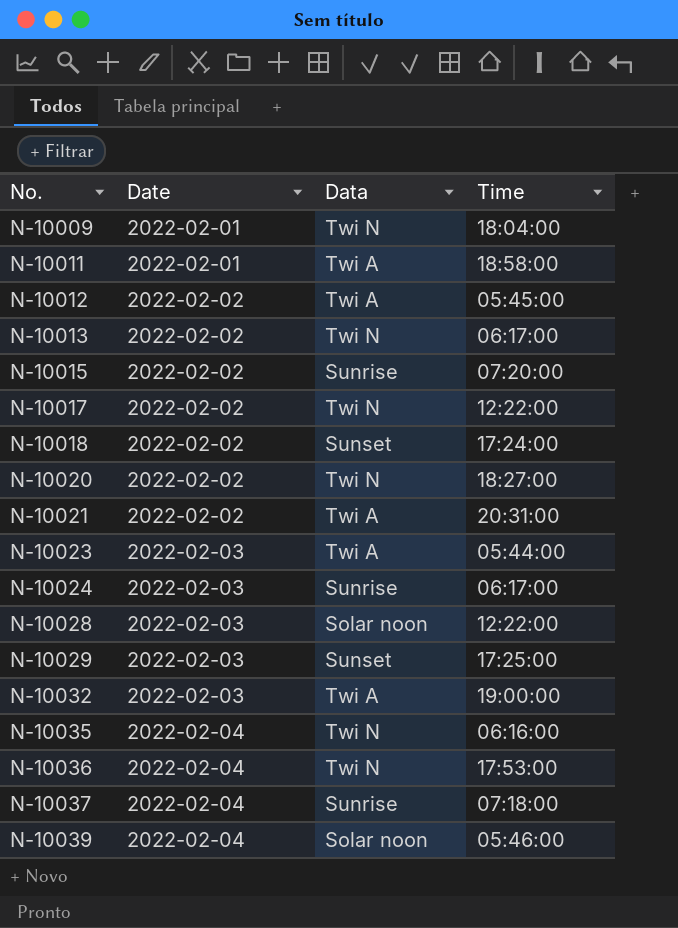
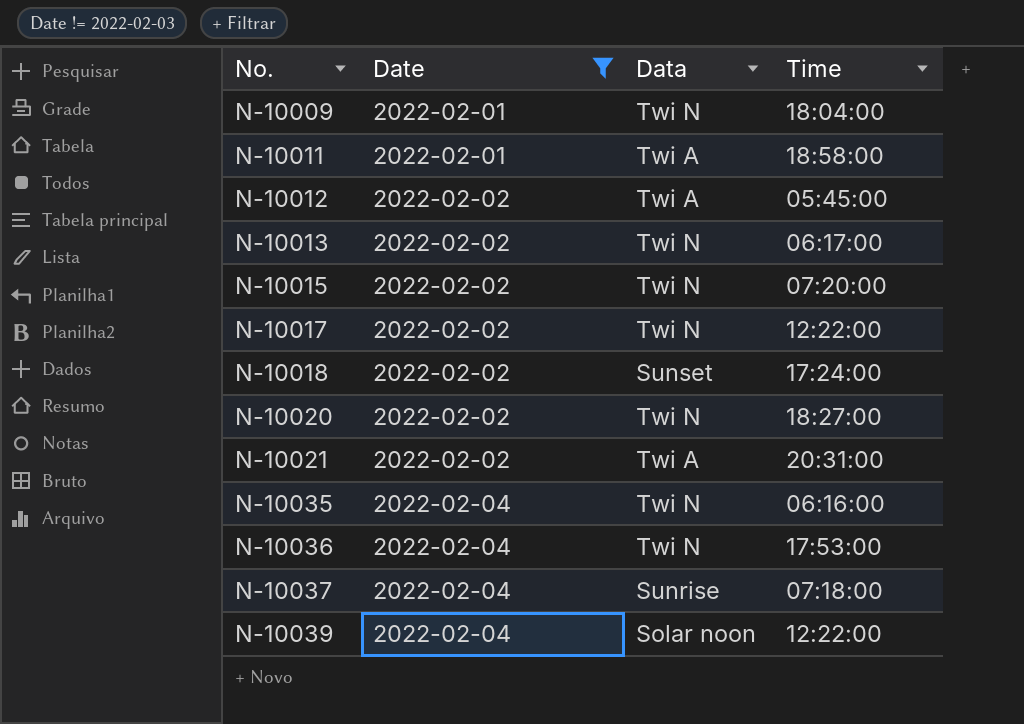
filter: none -> Date != 2022-02-03
N-10015 | Data: Sunrise -> Twi N
N-10039 | Time: 05:46:00 -> 12:22:00

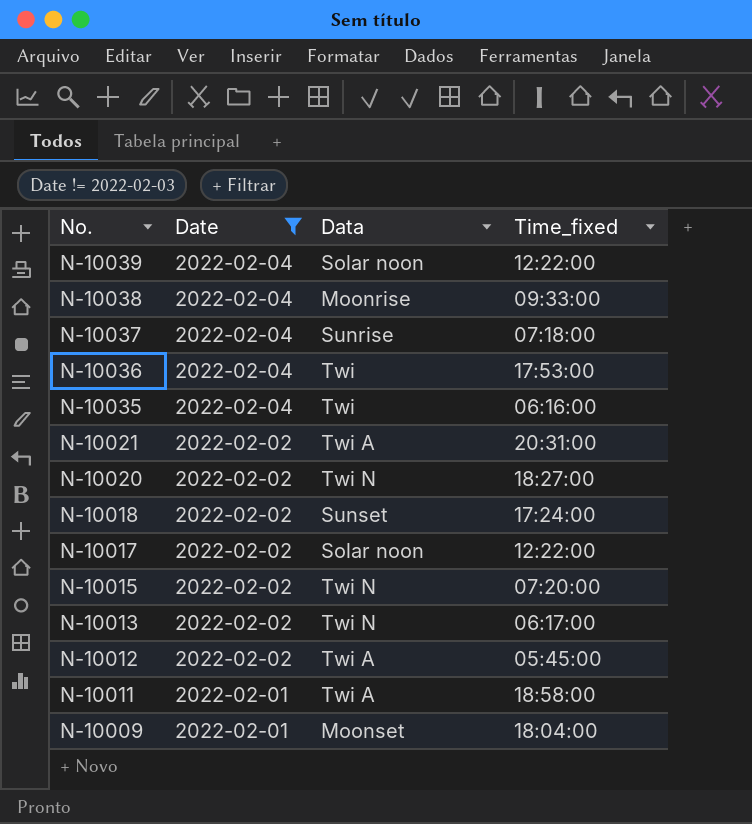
row order: No. ascending -> No. descending
column name: Time -> Time_fixed
row N-10038: none -> 2022-02-04 | Moonrise | 09:33:00
N-10036 | Data: Twi N -> Twi
N-10035 | Data: Twi N -> Twi
N-10017 | Data: Twi N -> Solar noon
N-10009 | Data: Twi N -> Moonset

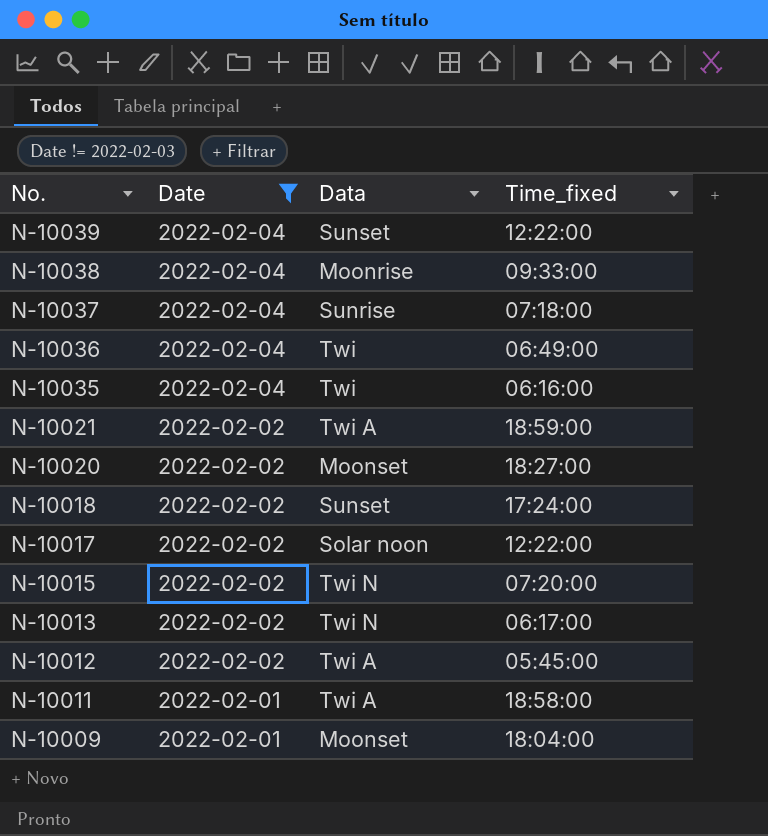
N-10039 | Data: Solar noon -> Sunset
N-10036 | Time_fixed: 17:53:00 -> 06:49:00
N-10021 | Time_fixed: 20:31:00 -> 18:59:00
N-10020 | Data: Twi N -> Moonset

